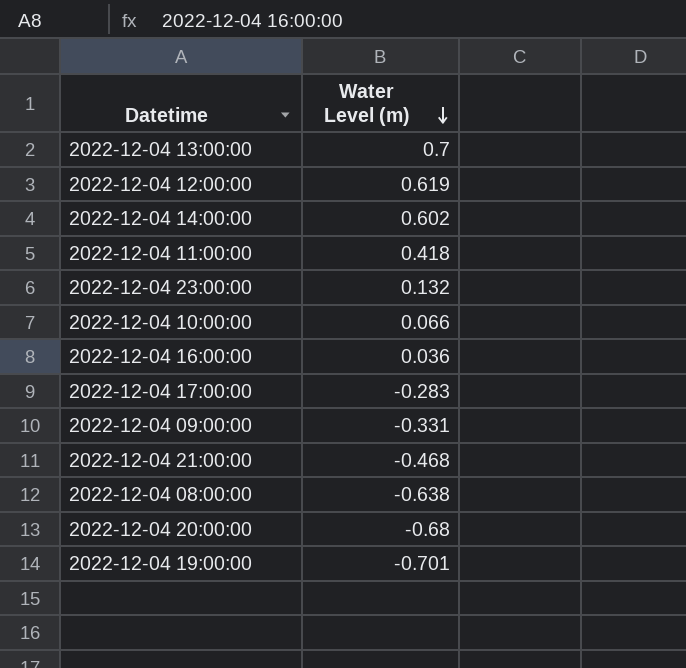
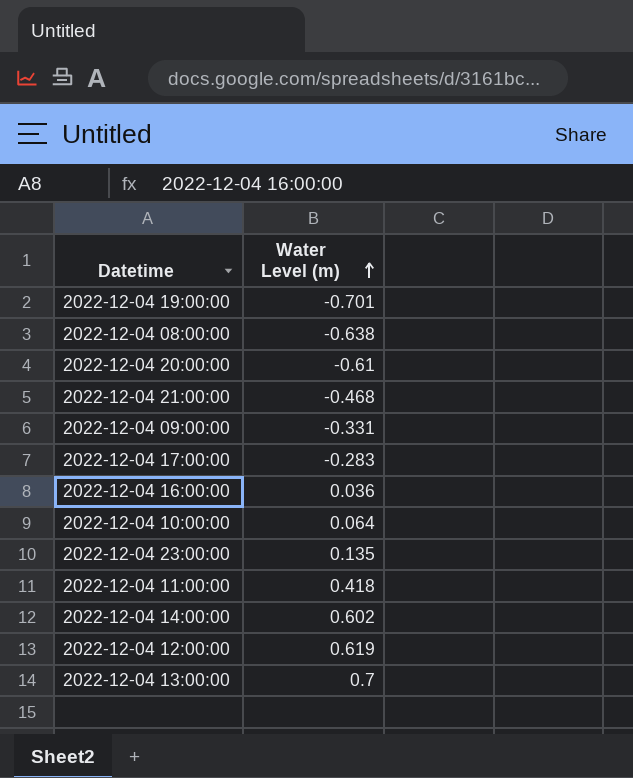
row order: Water Level (m) descending -> Water Level (m) ascending
2022-12-04 20:00:00 | Water Level (m): -0.68 -> -0.61
2022-12-04 10:00:00 | Water Level (m): 0.066 -> 0.064
2022-12-04 23:00:00 | Water Level (m): 0.132 -> 0.135

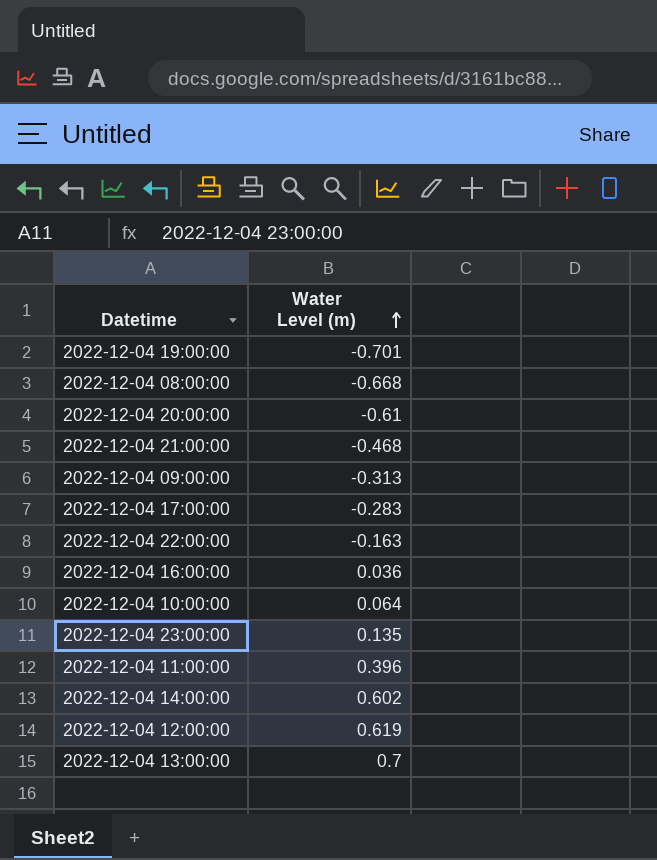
2022-12-04 08:00:00 | Water Level (m): -0.638 -> -0.668
2022-12-04 09:00:00 | Water Level (m): -0.331 -> -0.313
row 2022-12-04 22:00:00: none -> -0.163
2022-12-04 11:00:00 | Water Level (m): 0.418 -> 0.396

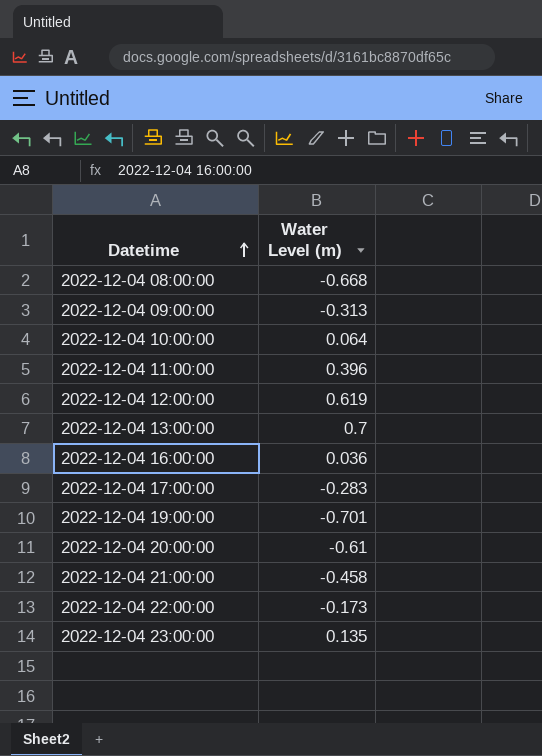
row order: Water Level (m) ascending -> Datetime ascending
row 2022-12-04 14:00:00: 0.602 -> none
2022-12-04 21:00:00 | Water Level (m): -0.468 -> -0.458
2022-12-04 22:00:00 | Water Level (m): -0.163 -> -0.173

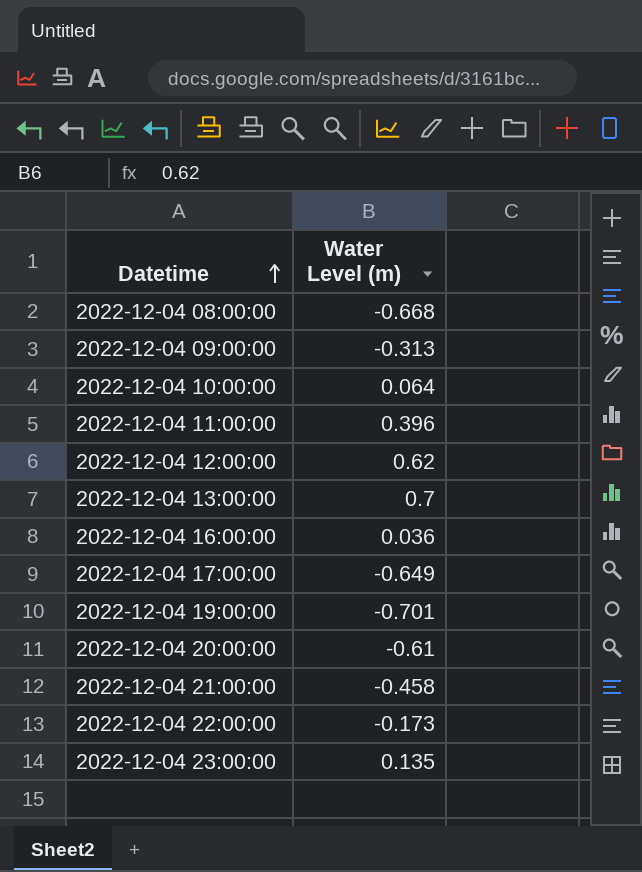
2022-12-04 12:00:00 | Water Level (m): 0.619 -> 0.62
2022-12-04 17:00:00 | Water Level (m): -0.283 -> -0.649

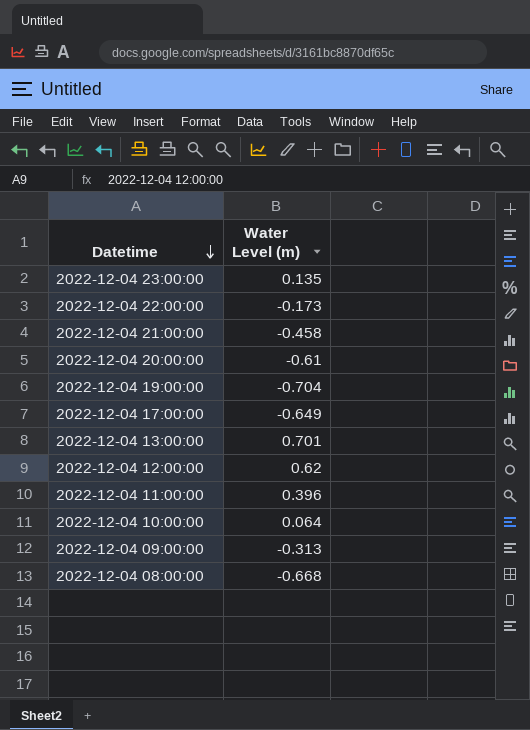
row order: Datetime ascending -> Datetime descending
row 2022-12-04 16:00:00: 0.036 -> none
2022-12-04 19:00:00 | Water Level (m): -0.701 -> -0.704
2022-12-04 13:00:00 | Water Level (m): 0.7 -> 0.701

